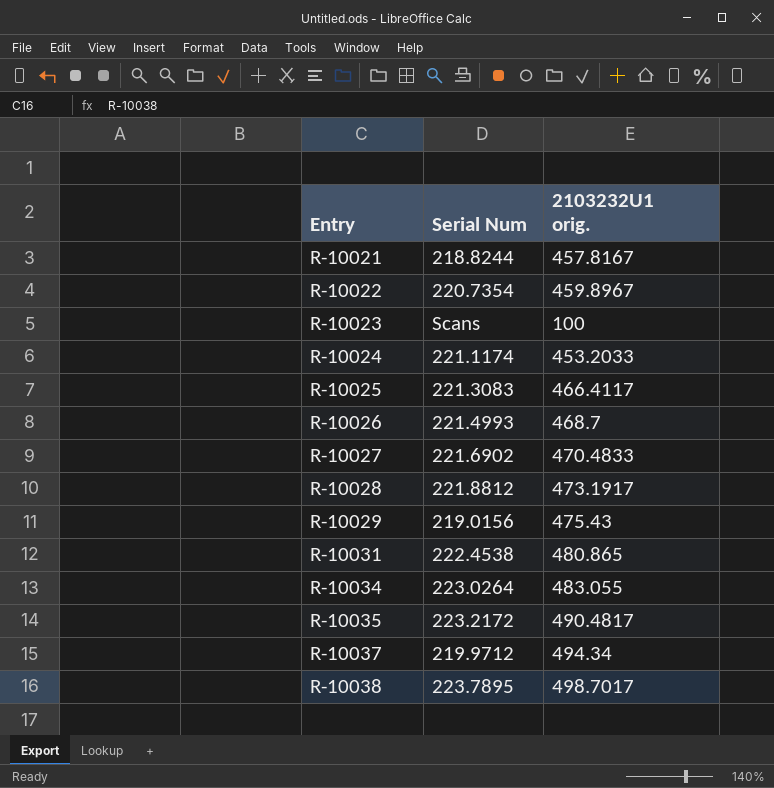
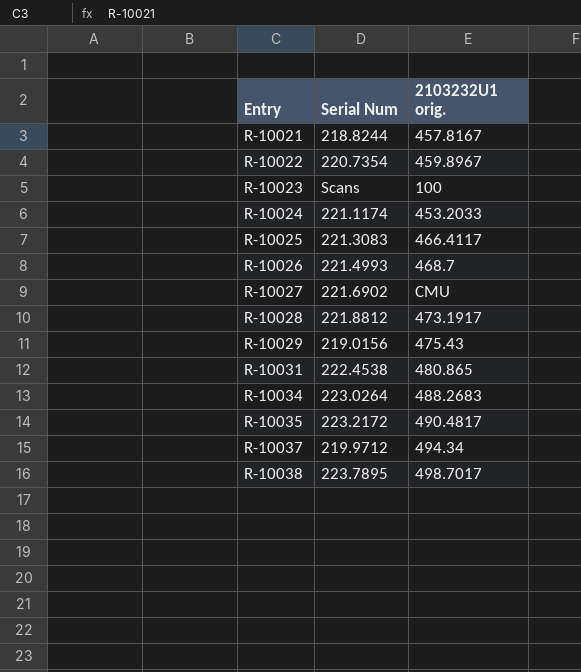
R-10027 | 2103232U1 orig.: 470.4833 -> CMU
R-10034 | 2103232U1 orig.: 483.055 -> 488.2683

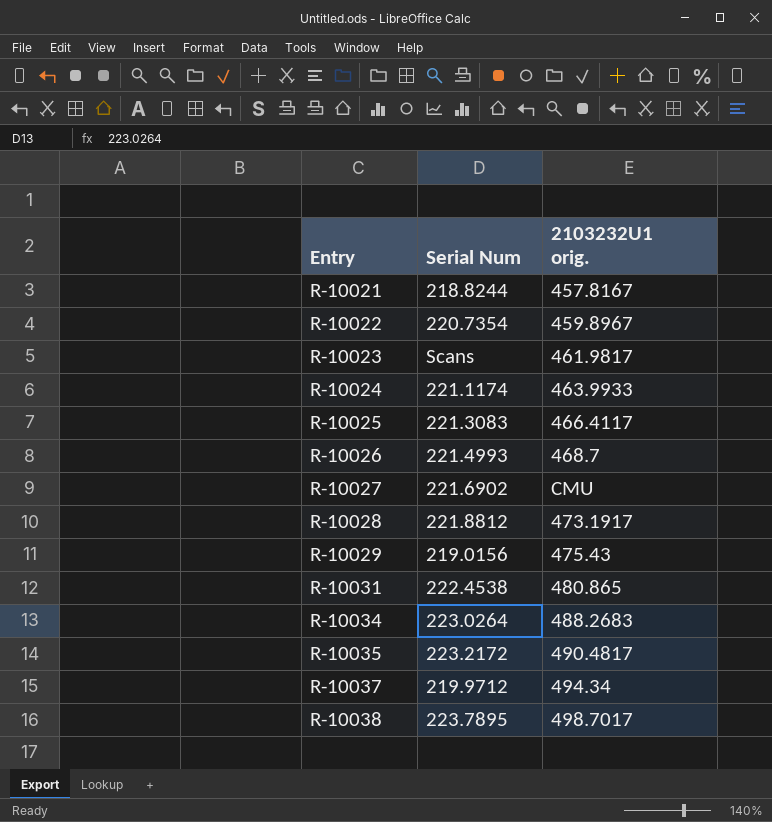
R-10023 | 2103232U1 orig.: 100 -> 461.9817
R-10024 | 2103232U1 orig.: 453.2033 -> 463.9933

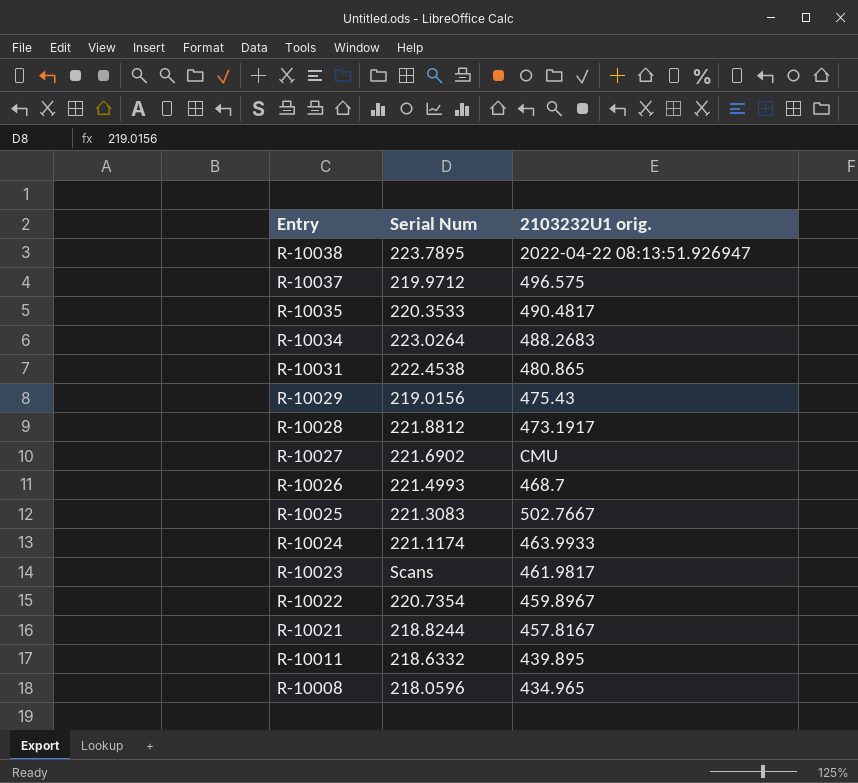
row order: Entry ascending -> Entry descending
R-10038 | 2103232U1 orig.: 498.7017 -> 2022-04-22 08:13:51.926947
R-10037 | 2103232U1 orig.: 494.34 -> 496.575
R-10035 | Serial Num: 223.2172 -> 220.3533
R-10025 | 2103232U1 orig.: 466.4117 -> 502.7667
row R-10011: none -> 218.6332 | 439.895
row R-10008: none -> 218.0596 | 434.965

